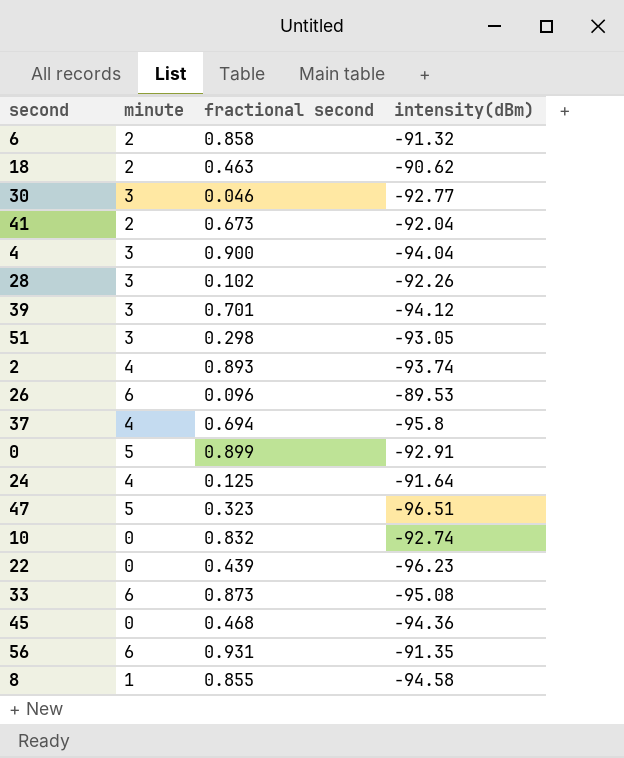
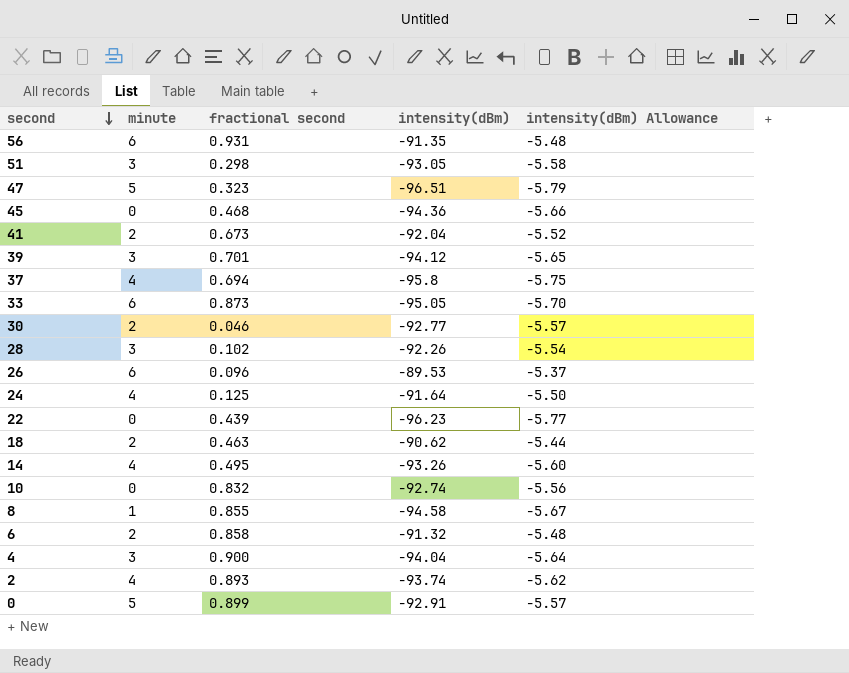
row order: none -> second descending
column intensity(dBm) Allowance | formula: none -> [intensity(dBm)] * 0.06
33 | intensity(dBm): -95.08 -> -95.05
30 | minute: 3 -> 2
row 14: none -> 4 | 0.495 | -93.26 | -5.60

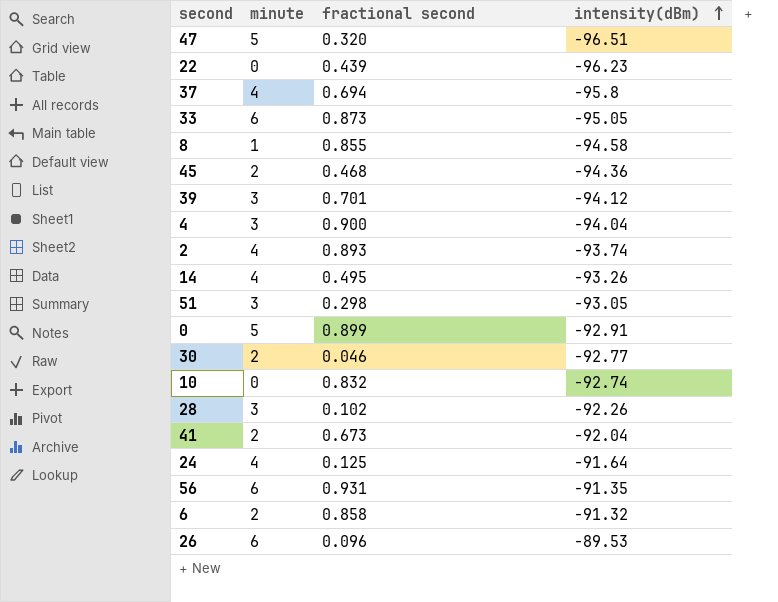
row order: second descending -> intensity(dBm) ascending
column intensity(dBm) Allowance | formula: [intensity(dBm)] * 0.06 -> none
row 18: 2 | 0.463 | -90.62 | -5.44 -> none
47 | fractional second: 0.323 -> 0.320
45 | minute: 0 -> 2

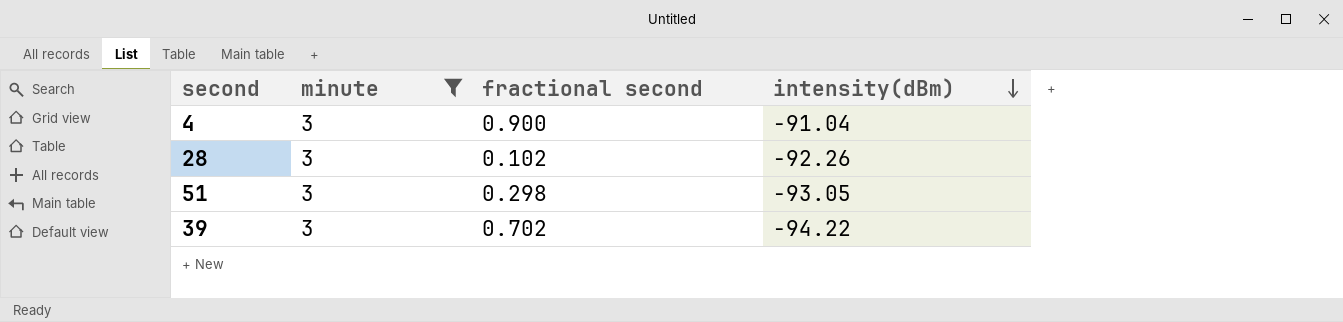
filter: none -> minute = 3
row order: intensity(dBm) ascending -> intensity(dBm) descending
4 | intensity(dBm): -94.04 -> -91.04
39 | fractional second: 0.701 -> 0.702
39 | intensity(dBm): -94.12 -> -94.22

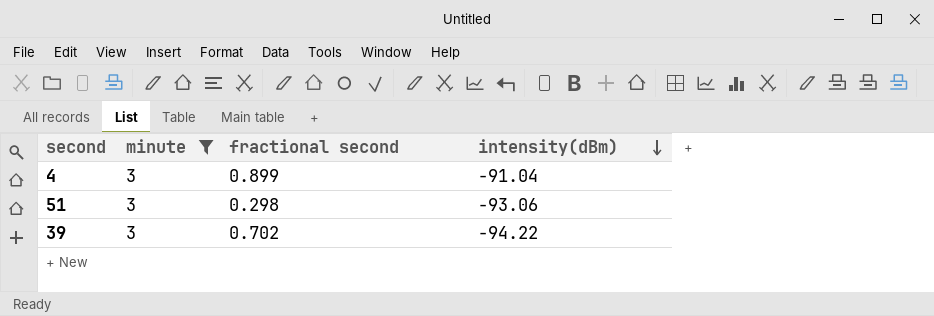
row 28: 3 | 0.102 | -92.26 -> none
4 | fractional second: 0.900 -> 0.899
51 | intensity(dBm): -93.05 -> -93.06

